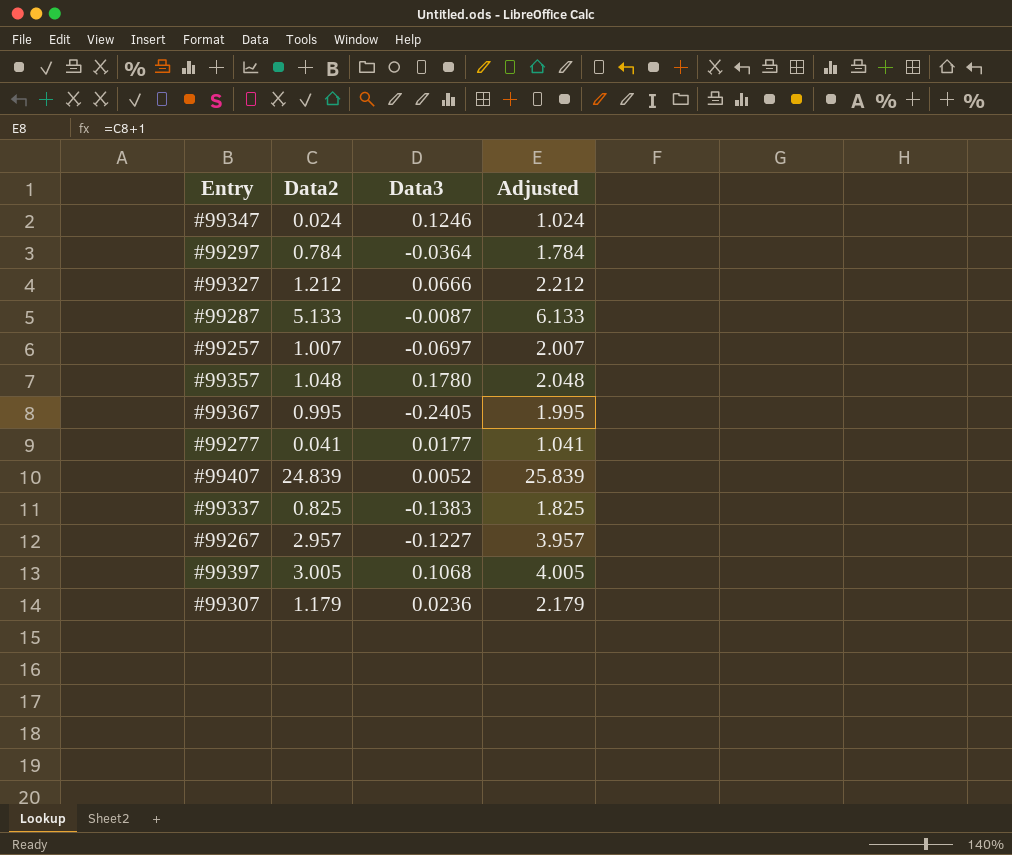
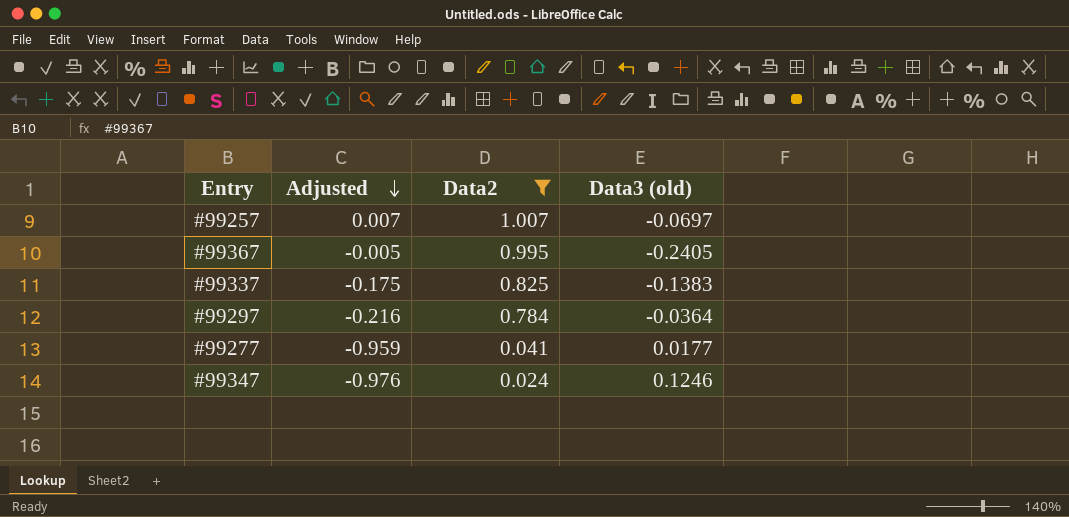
filter: none -> Data2 <= 1.007
row order: none -> Adjusted descending
column Adjusted | formula: [Data2] + 1 -> [Data2] - 1
column Adjusted | position: 4 -> 2
column name: Data3 -> Data3 (old)

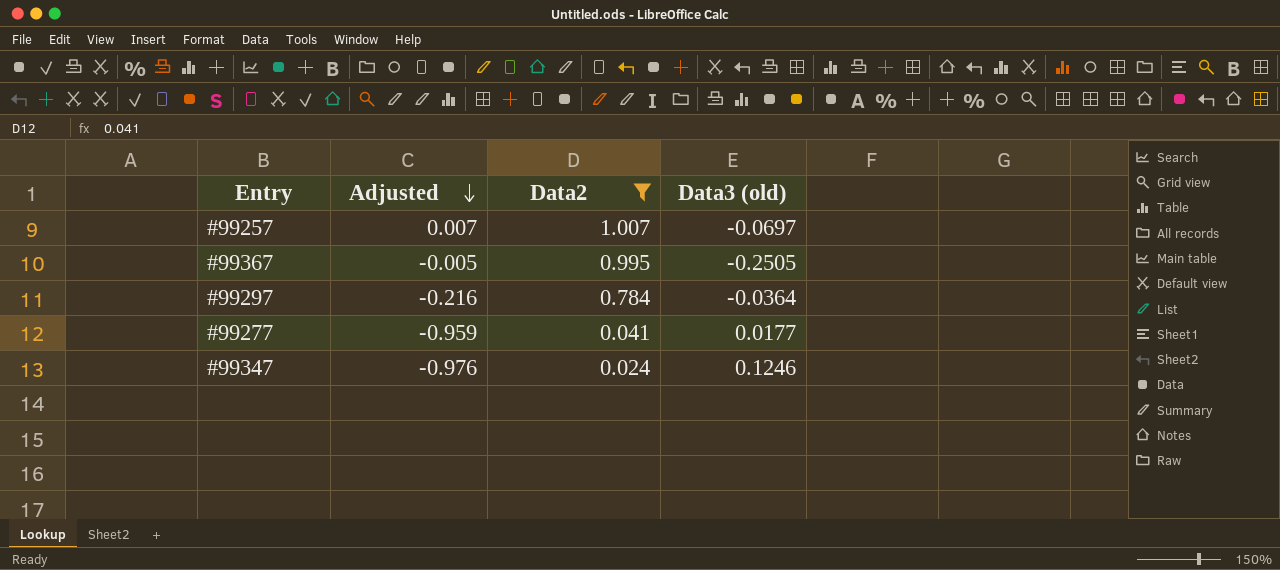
row #99337: -0.175 | 0.825 | -0.1383 -> none
#99367 | Data3 (old): -0.2405 -> -0.2505

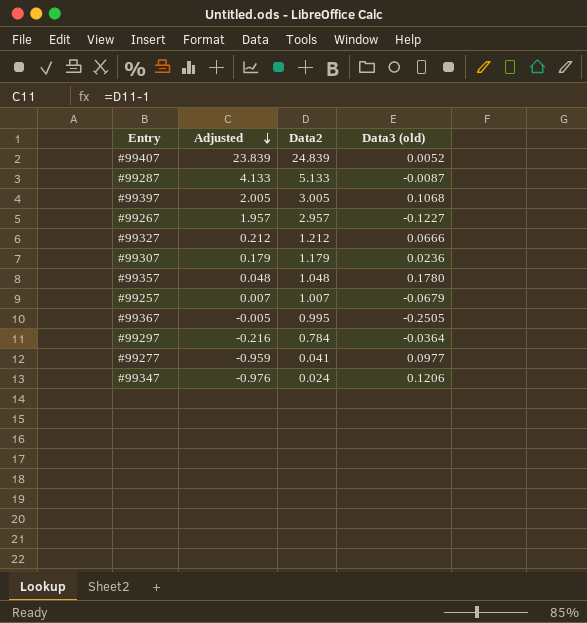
filter: Data2 <= 1.007 -> none
#99257 | Data3 (old): -0.0697 -> -0.0679
#99277 | Data3 (old): 0.0177 -> 0.0977
#99347 | Data3 (old): 0.1246 -> 0.1206

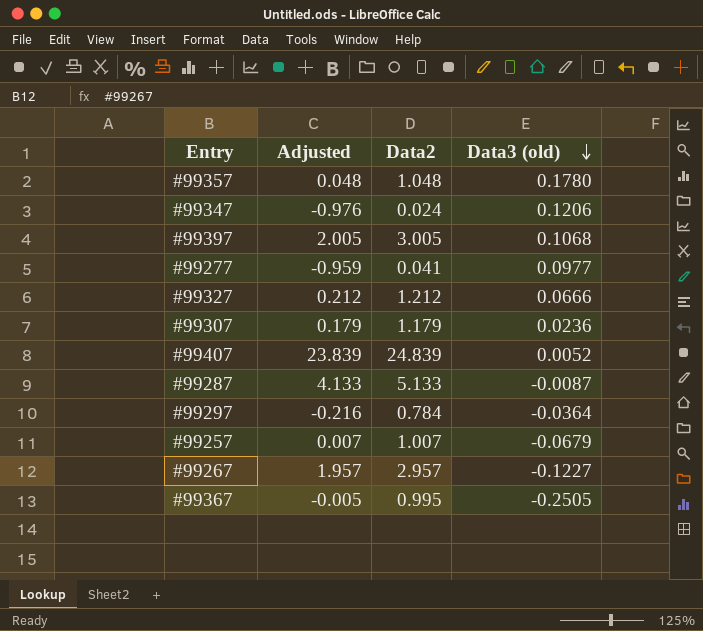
row order: Adjusted descending -> Data3 (old) descending

